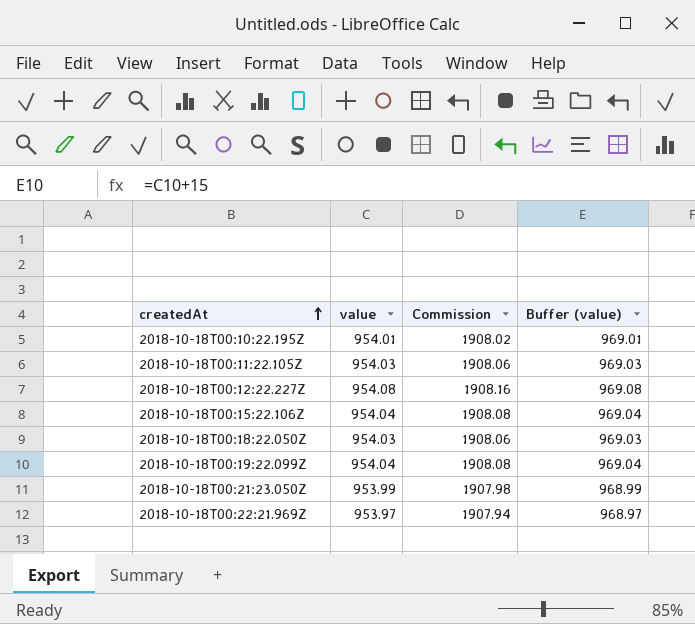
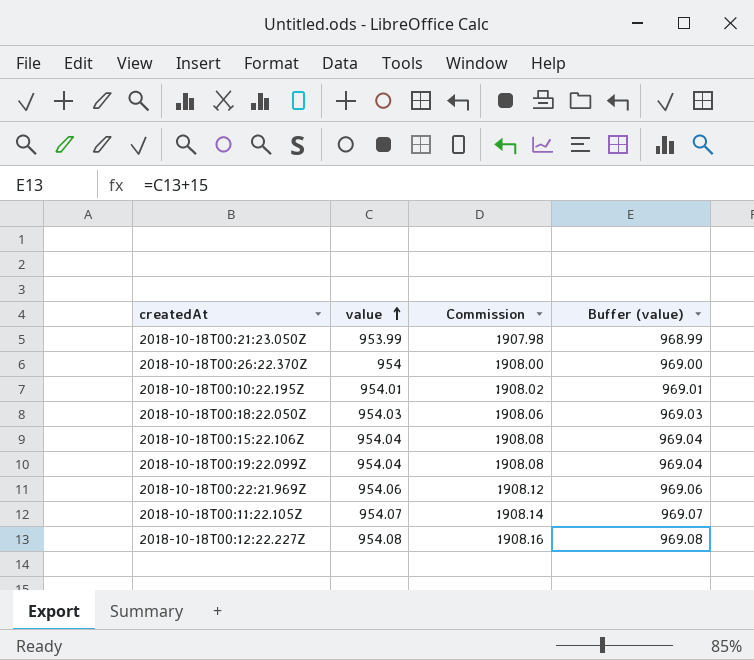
row order: createdAt ascending -> value ascending
row 2018-10-18T00:26:22.370Z: none -> 954 | 1908.00 | 969.00
2018-10-18T00:22:21.969Z | value: 953.97 -> 954.06
2018-10-18T00:22:21.969Z | Commission: 1907.94 -> 1908.12
2018-10-18T00:22:21.969Z | Buffer (value): 968.97 -> 969.06
2018-10-18T00:11:22.105Z | value: 954.03 -> 954.07
2018-10-18T00:11:22.105Z | Commission: 1908.06 -> 1908.14
2018-10-18T00:11:22.105Z | Buffer (value): 969.03 -> 969.07

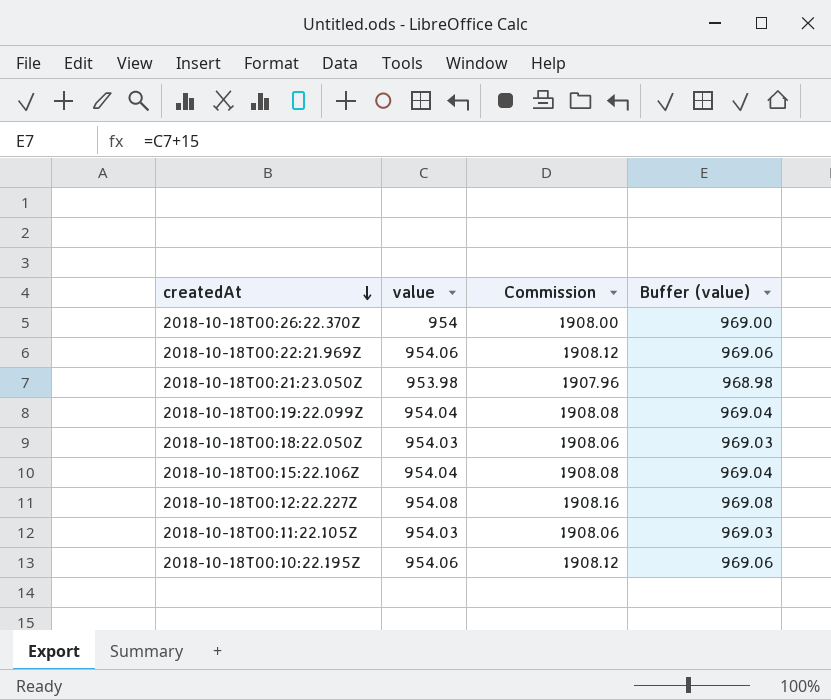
row order: value ascending -> createdAt descending
2018-10-18T00:21:23.050Z | value: 953.99 -> 953.98
2018-10-18T00:21:23.050Z | Commission: 1907.98 -> 1907.96
2018-10-18T00:21:23.050Z | Buffer (value): 968.99 -> 968.98
2018-10-18T00:11:22.105Z | value: 954.07 -> 954.03
2018-10-18T00:11:22.105Z | Commission: 1908.14 -> 1908.06
2018-10-18T00:11:22.105Z | Buffer (value): 969.07 -> 969.03
2018-10-18T00:10:22.195Z | value: 954.01 -> 954.06
2018-10-18T00:10:22.195Z | Commission: 1908.02 -> 1908.12
2018-10-18T00:10:22.195Z | Buffer (value): 969.01 -> 969.06

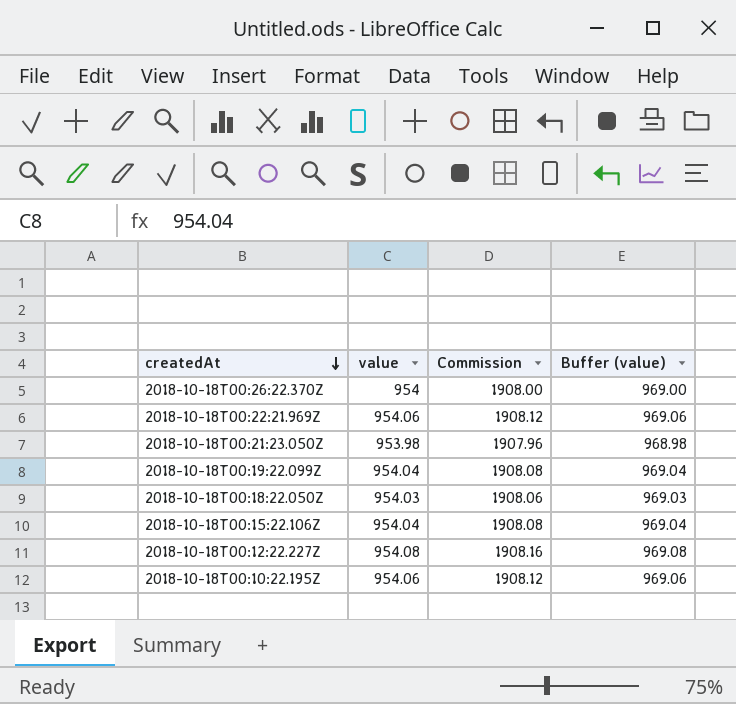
row 2018-10-18T00:11:22.105Z: 954.03 | 1908.06 | 969.03 -> none

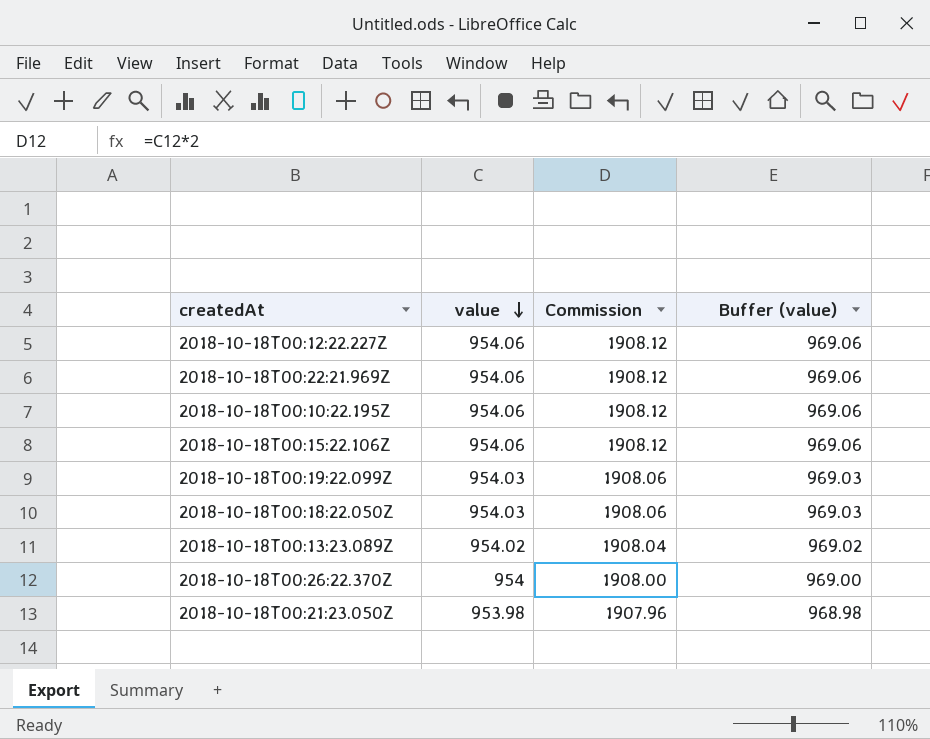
row order: createdAt descending -> value descending
2018-10-18T00:12:22.227Z | value: 954.08 -> 954.06
2018-10-18T00:12:22.227Z | Commission: 1908.16 -> 1908.12
2018-10-18T00:12:22.227Z | Buffer (value): 969.08 -> 969.06
2018-10-18T00:15:22.106Z | value: 954.04 -> 954.06
2018-10-18T00:15:22.106Z | Commission: 1908.08 -> 1908.12
2018-10-18T00:15:22.106Z | Buffer (value): 969.04 -> 969.06
2018-10-18T00:19:22.099Z | value: 954.04 -> 954.03
2018-10-18T00:19:22.099Z | Commission: 1908.08 -> 1908.06
2018-10-18T00:19:22.099Z | Buffer (value): 969.04 -> 969.03
row 2018-10-18T00:13:23.089Z: none -> 954.02 | 1908.04 | 969.02

